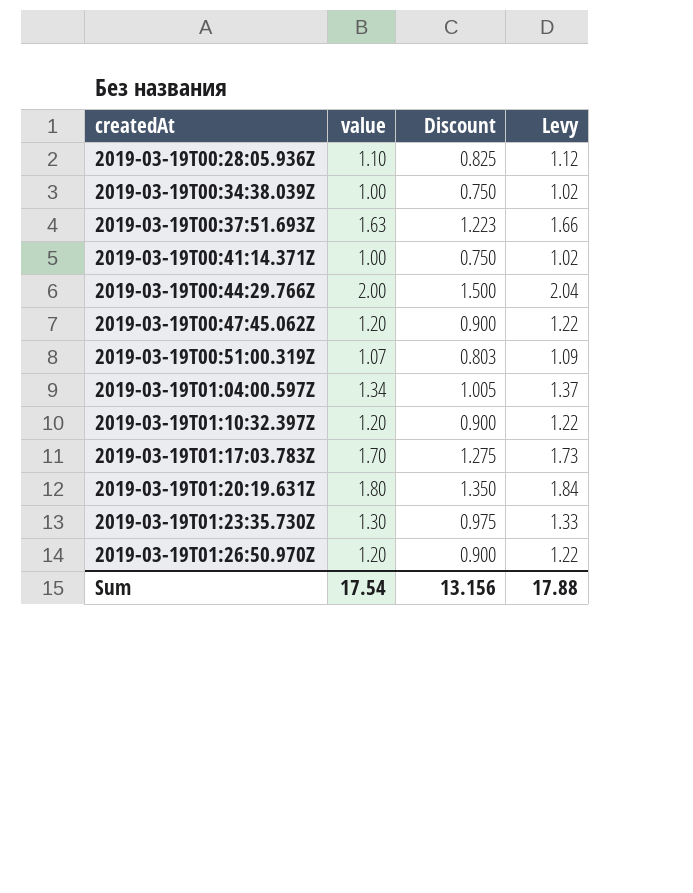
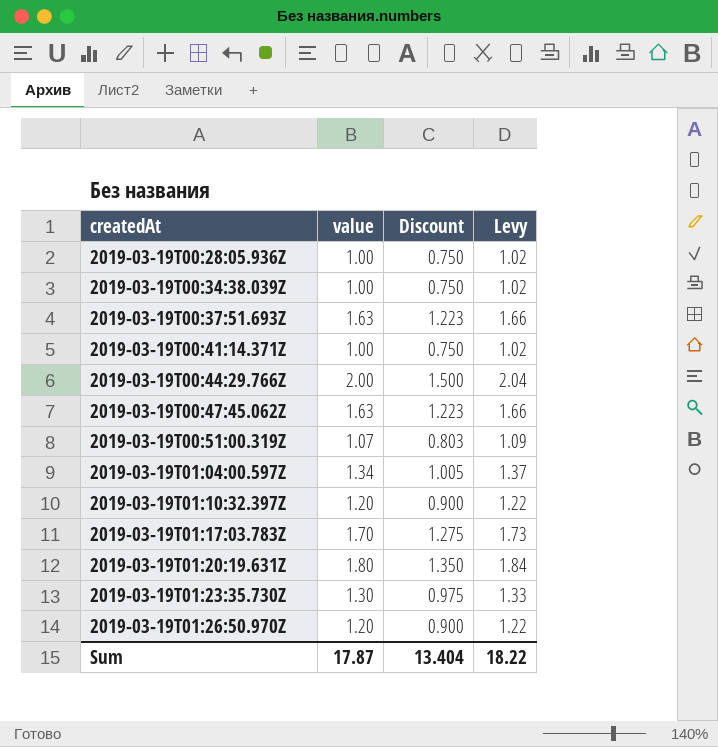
2019-03-19T00:28:05.936Z | value: 1.10 -> 1.00
2019-03-19T00:28:05.936Z | Discount: 0.825 -> 0.750
2019-03-19T00:28:05.936Z | Levy: 1.12 -> 1.02
2019-03-19T00:47:45.062Z | value: 1.20 -> 1.63
2019-03-19T00:47:45.062Z | Discount: 0.900 -> 1.223
2019-03-19T00:47:45.062Z | Levy: 1.22 -> 1.66
Sum | value: 17.54 -> 17.87
Sum | Discount: 13.156 -> 13.404
Sum | Levy: 17.88 -> 18.22

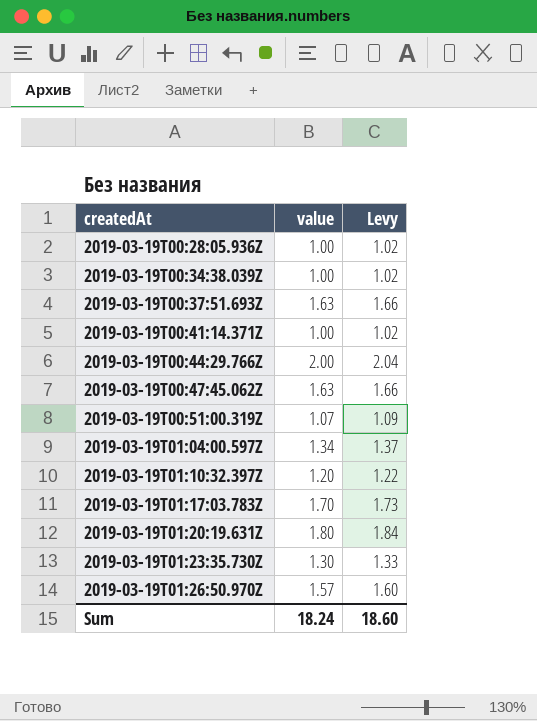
column Discount | formula: [value] * 0.75 -> none
2019-03-19T01:26:50.970Z | value: 1.20 -> 1.57
2019-03-19T01:26:50.970Z | Levy: 1.22 -> 1.60
Sum | value: 17.87 -> 18.24
Sum | Levy: 18.22 -> 18.60

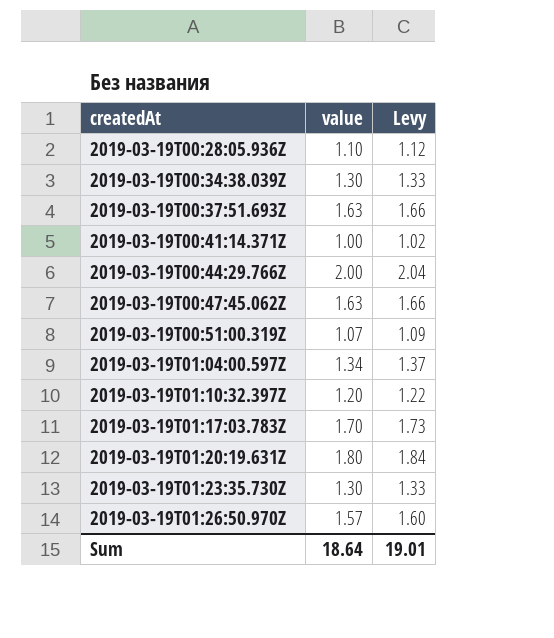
2019-03-19T00:28:05.936Z | value: 1.00 -> 1.10
2019-03-19T00:28:05.936Z | Levy: 1.02 -> 1.12
2019-03-19T00:34:38.039Z | value: 1.00 -> 1.30
2019-03-19T00:34:38.039Z | Levy: 1.02 -> 1.33
Sum | value: 18.24 -> 18.64
Sum | Levy: 18.60 -> 19.01

